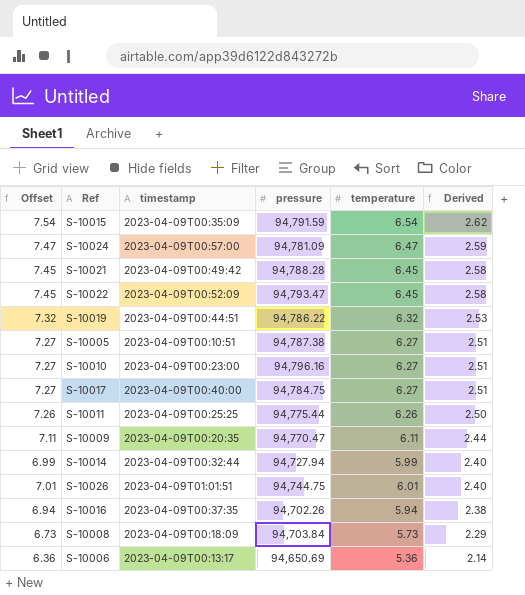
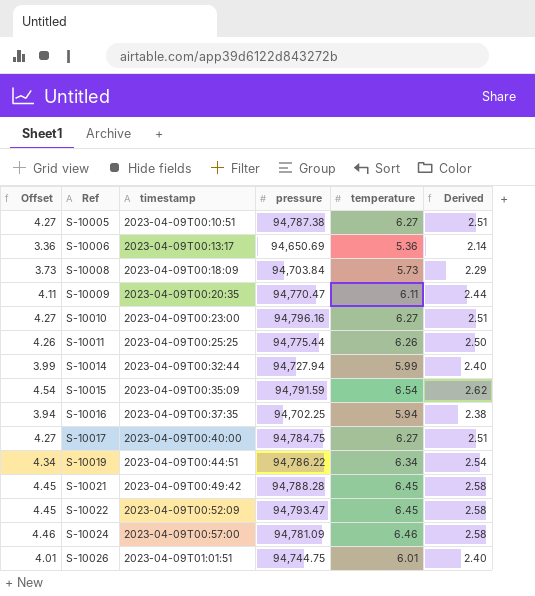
row order: Derived descending -> Ref ascending
column Offset | formula: [temperature] + 1 -> [temperature] - 2
S-10016 | pressure: 94,702.26 -> 94,702.25
S-10019 | temperature: 6.32 -> 6.34
S-10019 | Derived: 2.53 -> 2.54
S-10024 | temperature: 6.47 -> 6.46
S-10024 | Derived: 2.59 -> 2.58

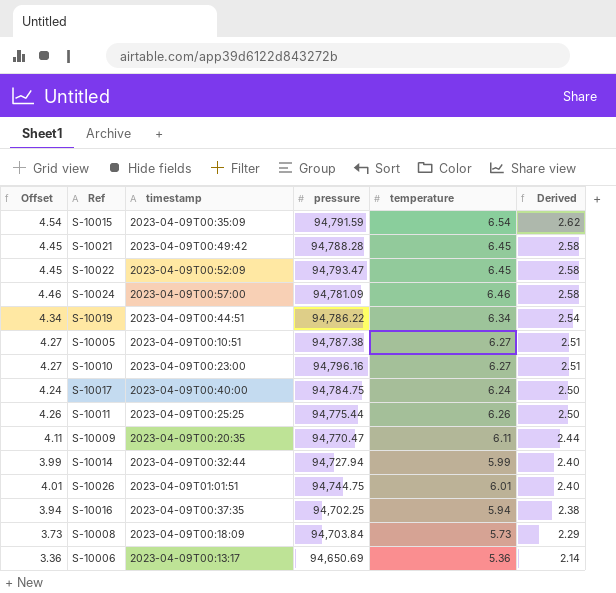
row order: Ref ascending -> Derived descending
S-10017 | Offset: 4.27 -> 4.24
S-10017 | temperature: 6.27 -> 6.24
S-10017 | Derived: 2.51 -> 2.50

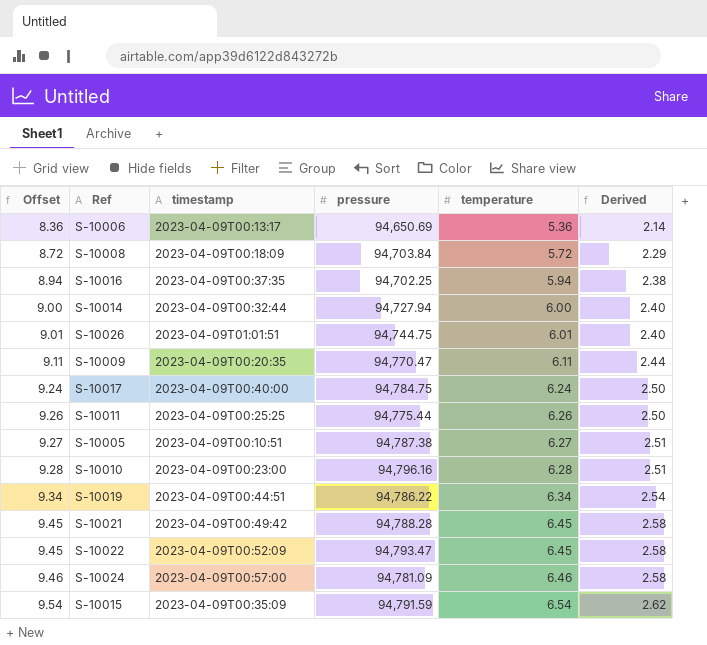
row order: Derived descending -> Offset ascending
column Offset | formula: [temperature] - 2 -> [temperature] + 3
S-10008 | temperature: 5.73 -> 5.72
S-10014 | temperature: 5.99 -> 6.00
S-10010 | temperature: 6.27 -> 6.28

